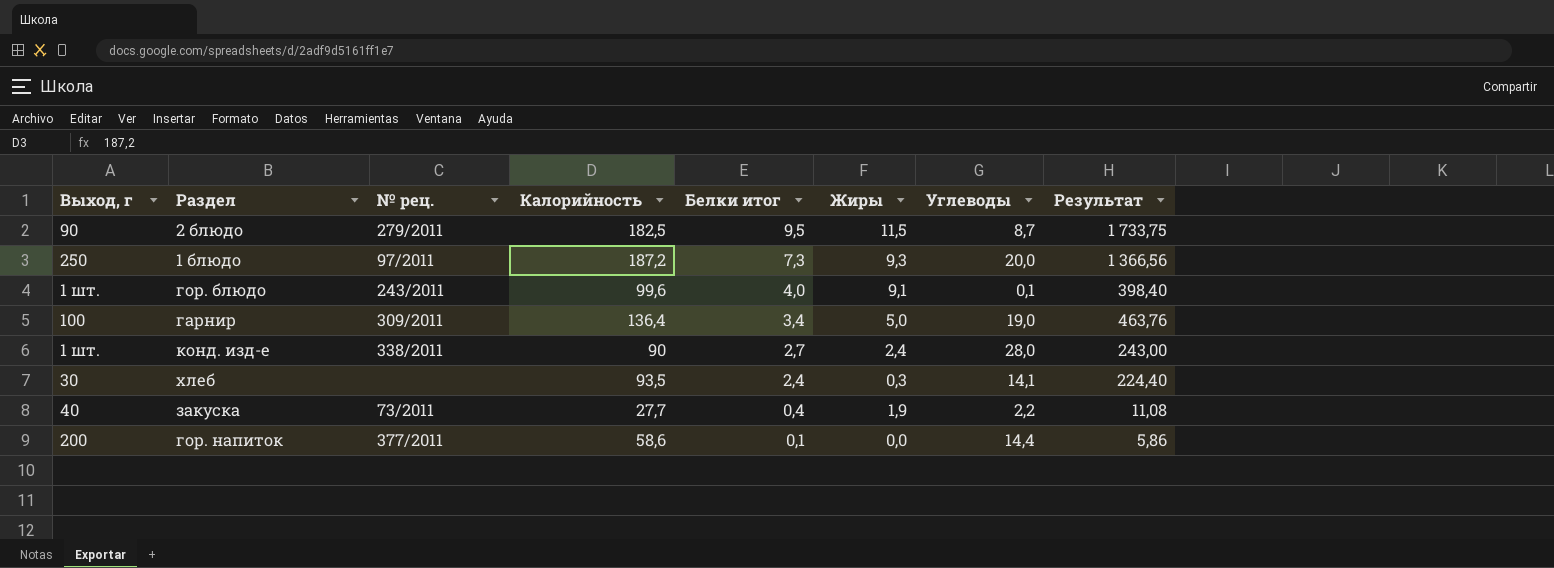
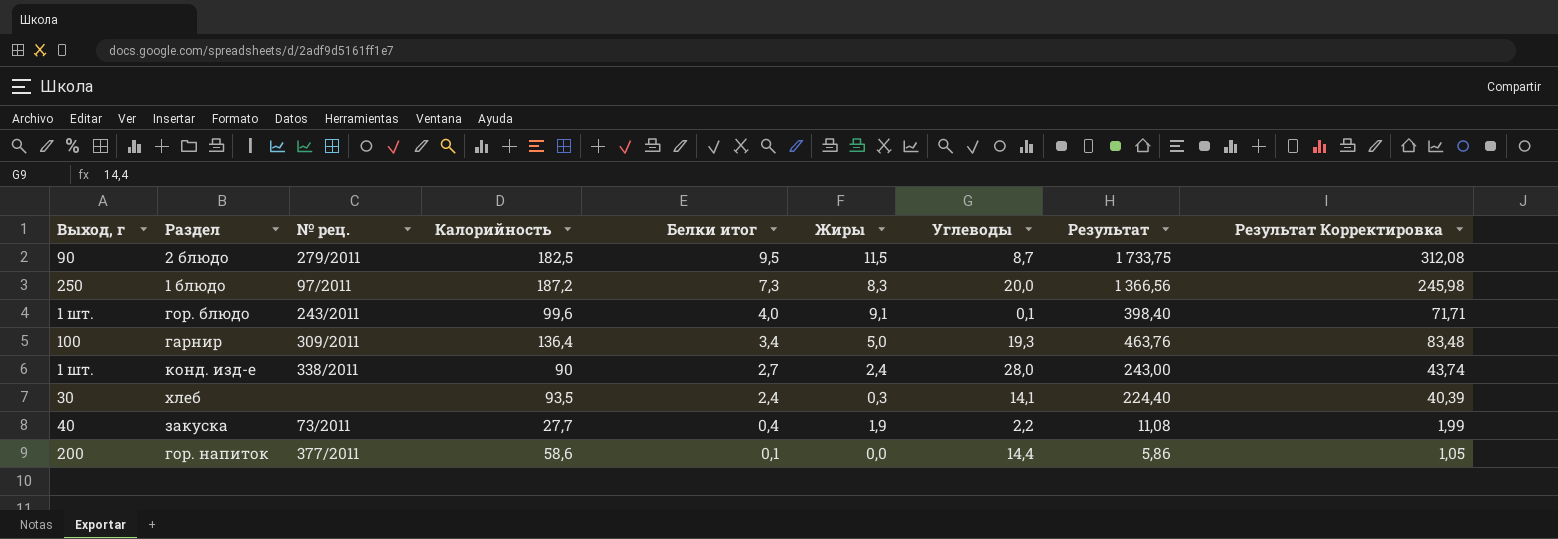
column Результат Корректировка | formula: none -> [Результат] * 0,18
1 блюдо | Жиры: 9,3 -> 8,3
гарнир | Углеводы: 19,0 -> 19,3

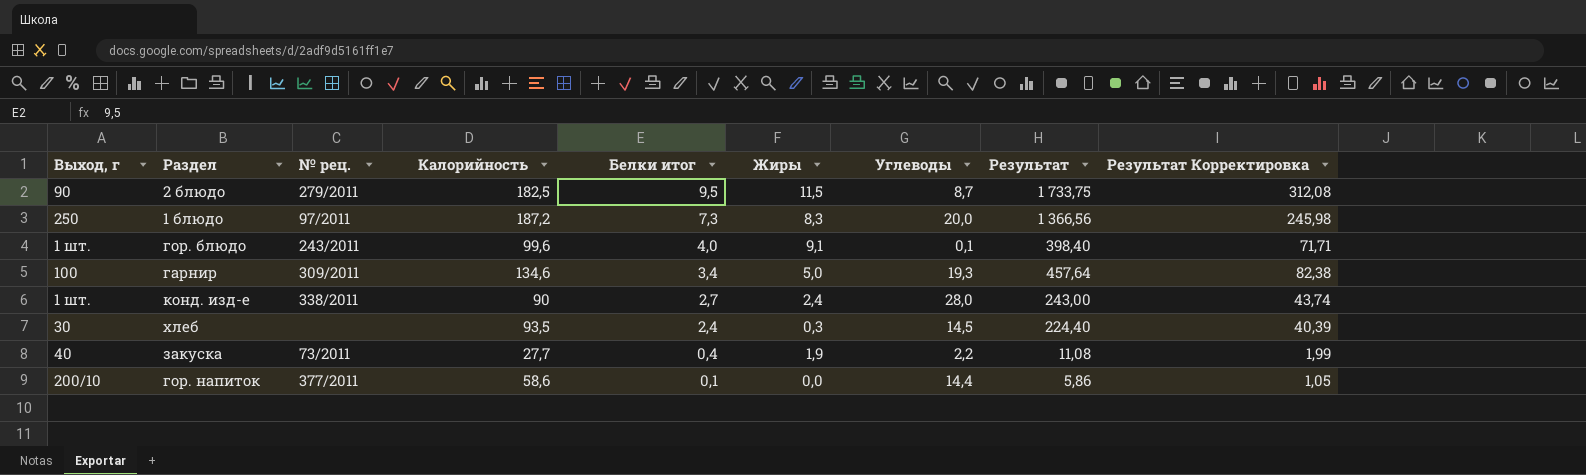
гарнир | Калорийность: 136,4 -> 134,6
гарнир | Результат: 463,76 -> 457,64
гарнир | Результат Корректировка: 83,48 -> 82,38
хлеб | Углеводы: 14,1 -> 14,5
гор. напиток | Выход, г: 200 -> 200/10

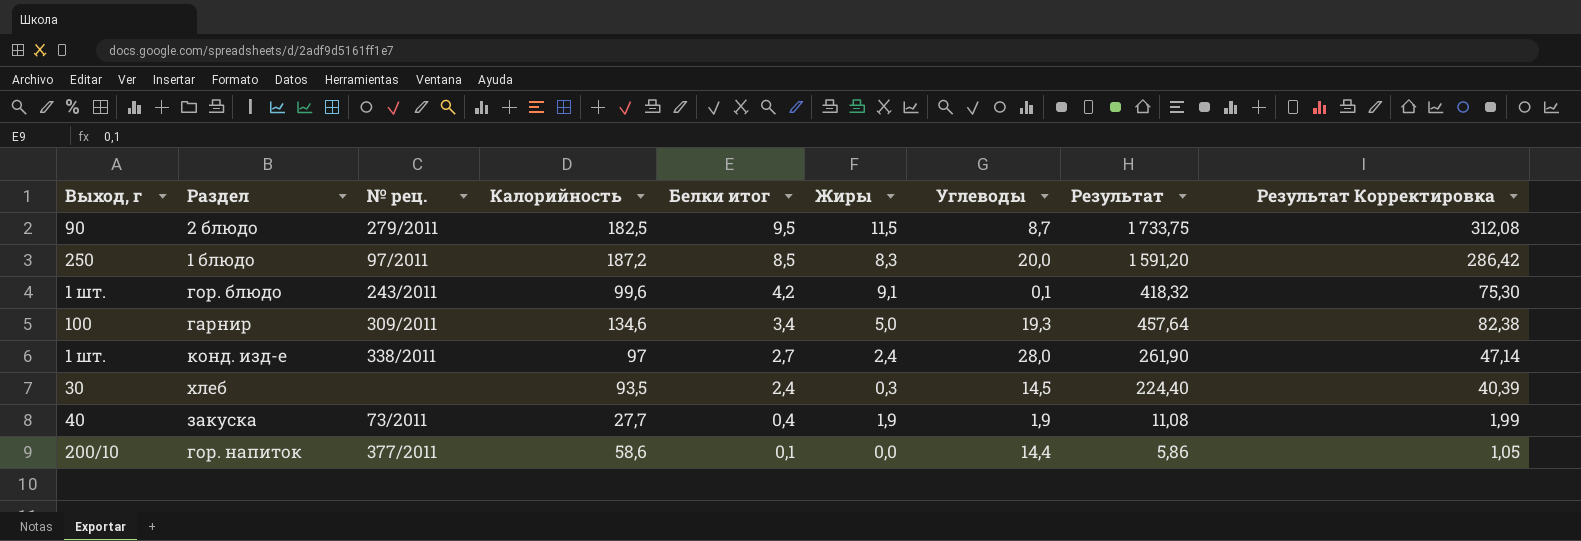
1 блюдо | Белки итог: 7,3 -> 8,5
1 блюдо | Результат: 1 366,56 -> 1 591,20
1 блюдо | Результат Корректировка: 245,98 -> 286,42
гор. блюдо | Белки итог: 4,0 -> 4,2
гор. блюдо | Результат: 398,40 -> 418,32
гор. блюдо | Результат Корректировка: 71,71 -> 75,30
конд. изд-е | Калорийность: 90 -> 97
конд. изд-е | Результат: 243,00 -> 261,90
конд. изд-е | Результат Корректировка: 43,74 -> 47,14
закуска | Углеводы: 2,2 -> 1,9

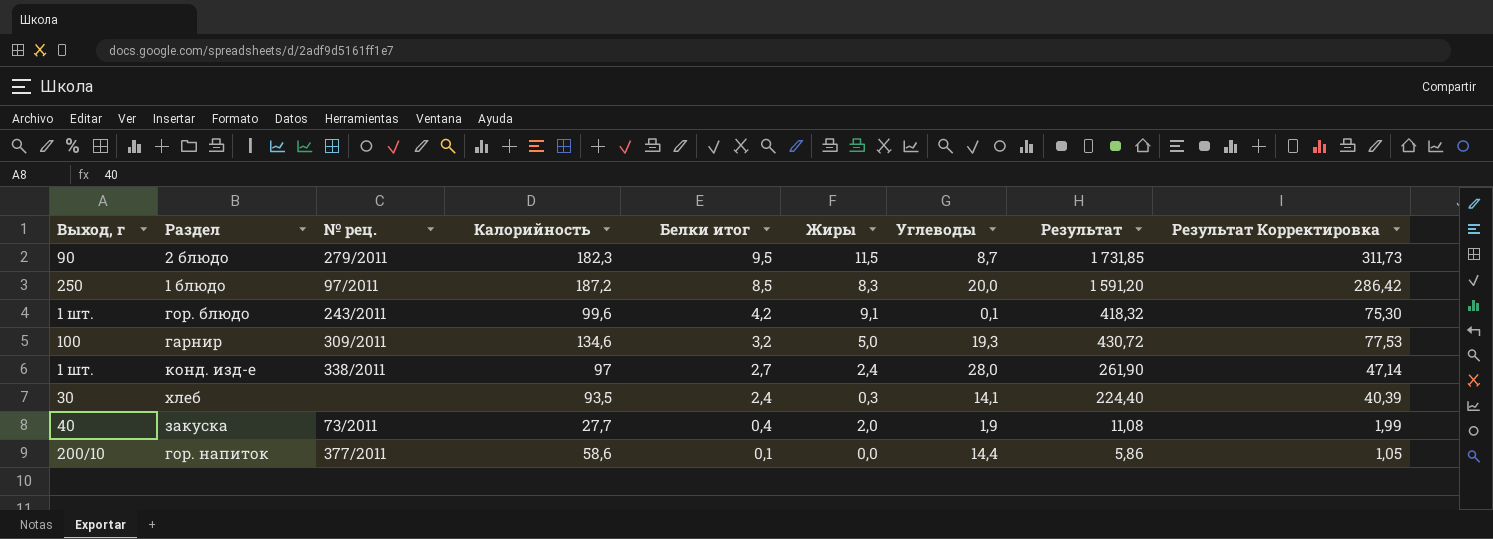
2 блюдо | Калорийность: 182,5 -> 182,3
2 блюдо | Результат: 1 733,75 -> 1 731,85
2 блюдо | Результат Корректировка: 312,08 -> 311,73
гарнир | Белки итог: 3,4 -> 3,2
гарнир | Результат: 457,64 -> 430,72
гарнир | Результат Корректировка: 82,38 -> 77,53
хлеб | Углеводы: 14,5 -> 14,1
закуска | Жиры: 1,9 -> 2,0

